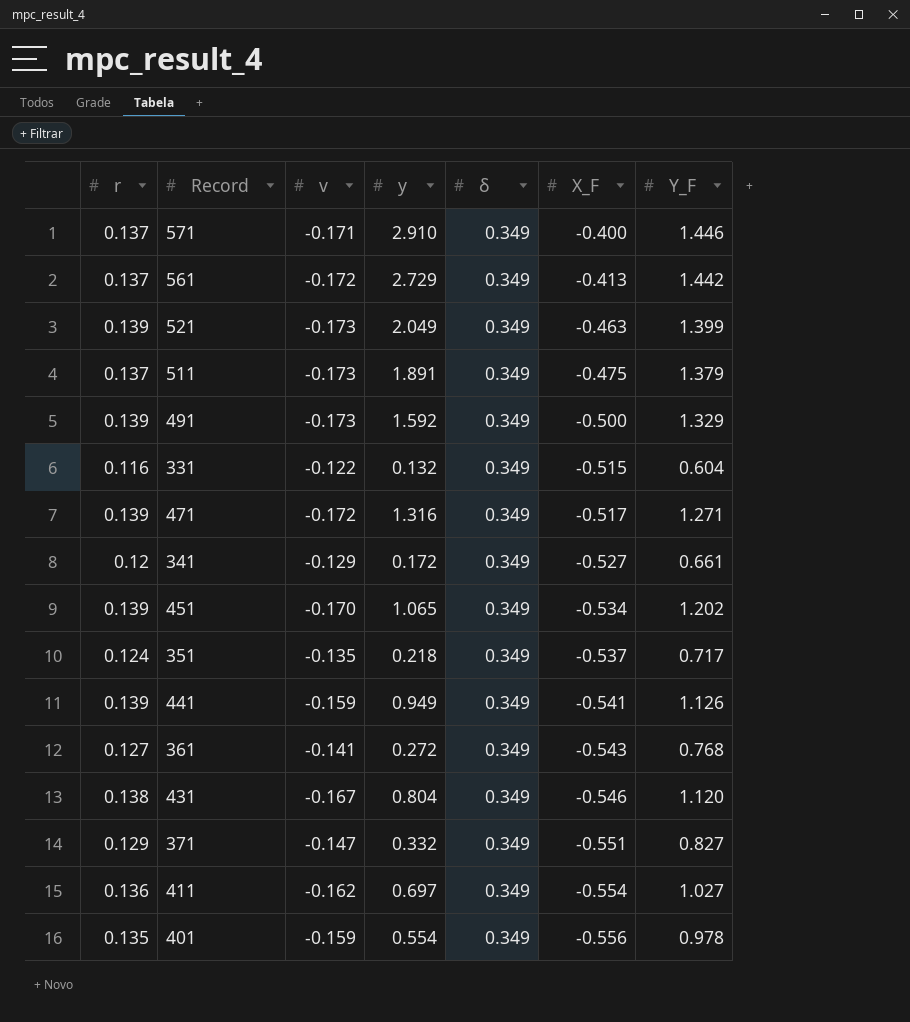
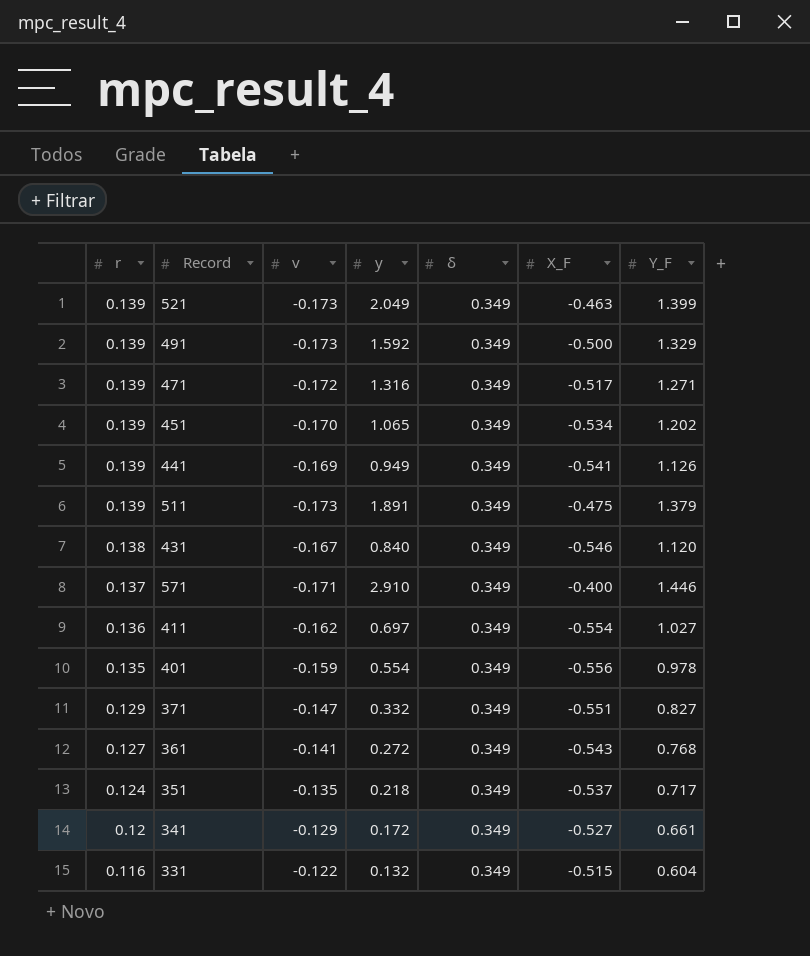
row order: X_F descending -> r descending
row 561: 0.137 | -0.172 | 2.729 | 0.349 | -0.413 | 1.442 -> none
441 | v: -0.159 -> -0.169
511 | r: 0.137 -> 0.139
431 | y: 0.804 -> 0.840

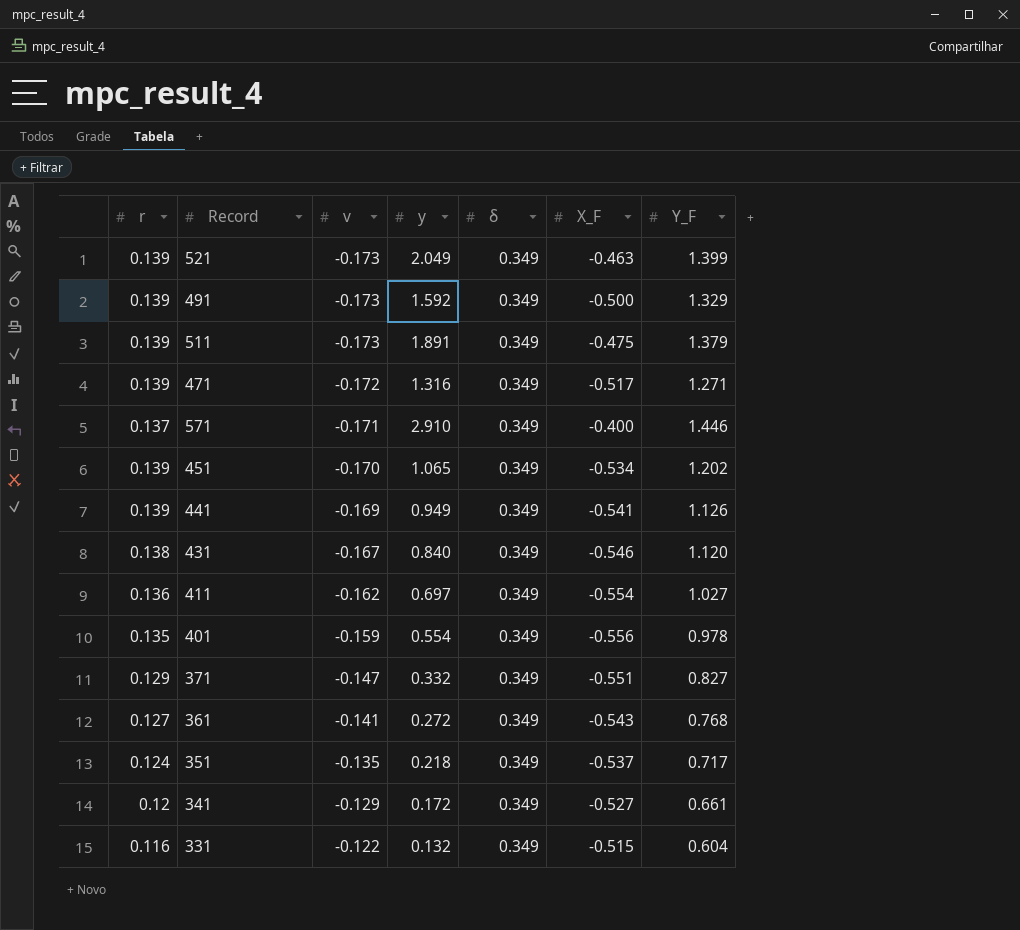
row order: r descending -> v ascending

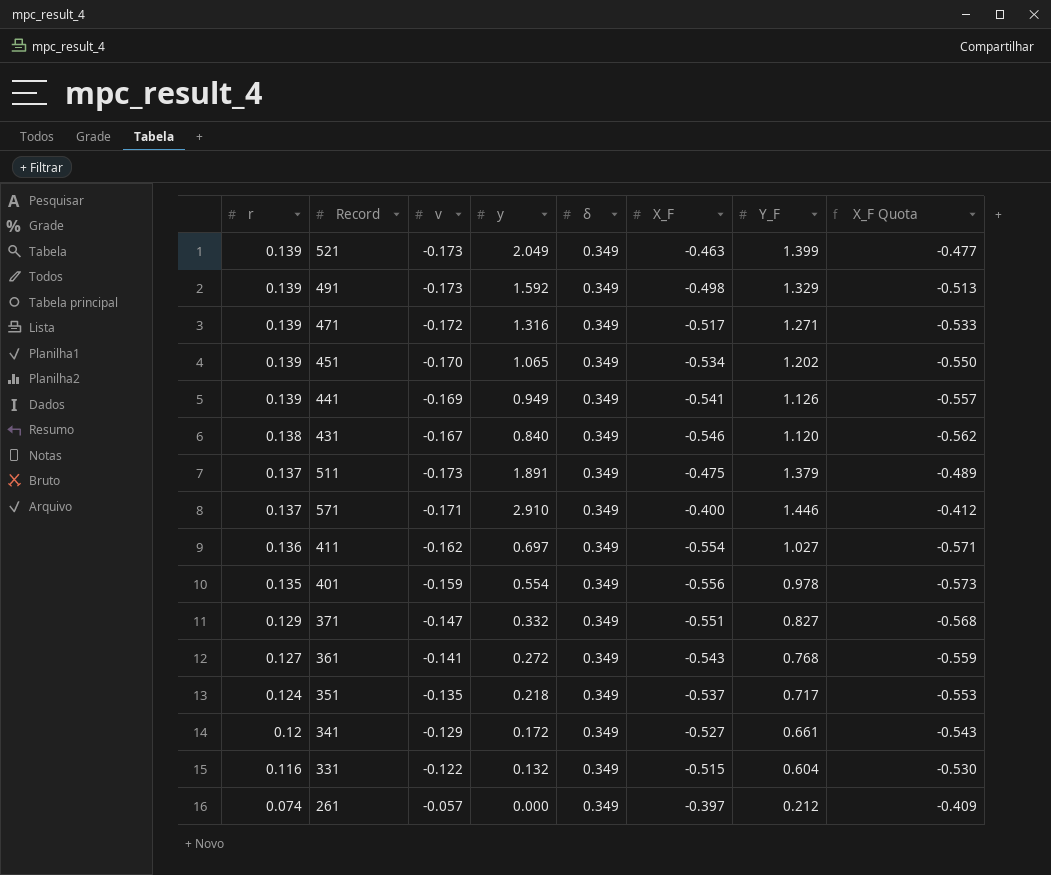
row order: v ascending -> r descending
column X_F Quota | formula: none -> [X_F] * 1.03
491 | X_F: -0.500 -> -0.498
511 | r: 0.139 -> 0.137
row 261: none -> 0.074 | -0.057 | 0.000 | 0.349 | -0.397 | 0.212 | -0.409

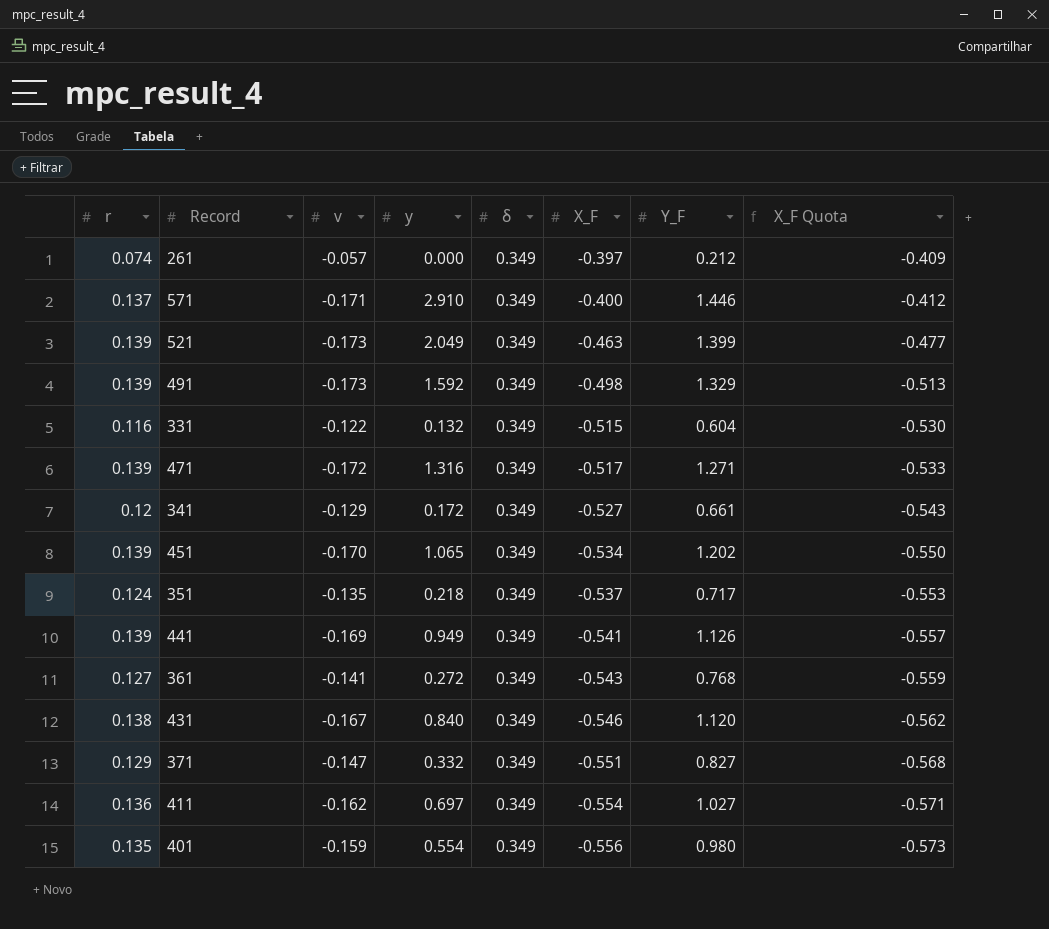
row order: r descending -> X_F descending
row 511: 0.137 | -0.173 | 1.891 | 0.349 | -0.475 | 1.379 | -0.489 -> none
401 | Y_F: 0.978 -> 0.980

